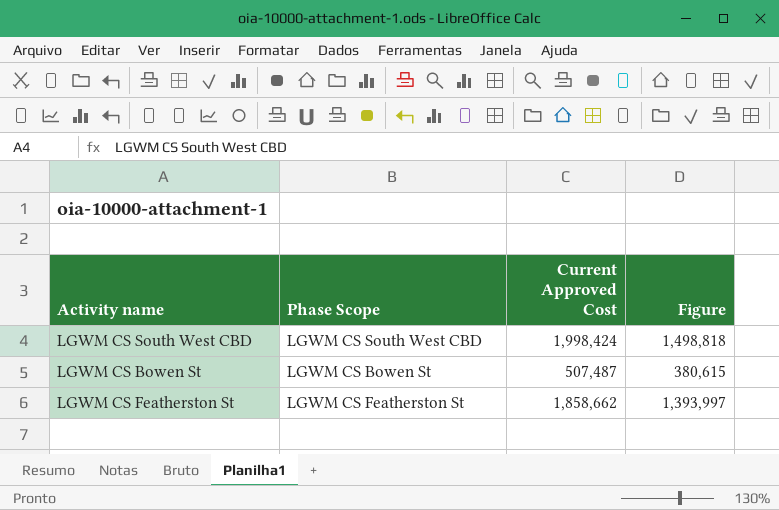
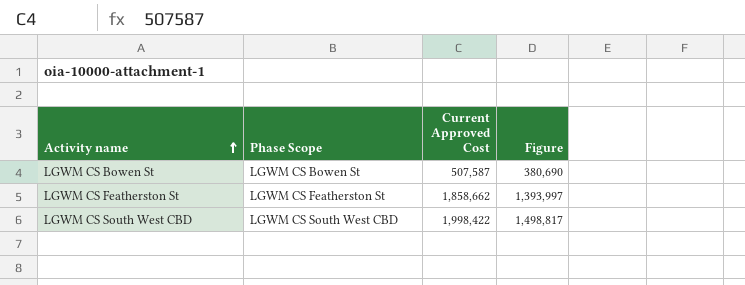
row order: none -> Activity name ascending
LGWM CS Bowen St | Current Approved Cost: 507,487 -> 507,587
LGWM CS Bowen St | Figure: 380,615 -> 380,690
LGWM CS South West CBD | Current Approved Cost: 1,998,424 -> 1,998,422
LGWM CS South West CBD | Figure: 1,498,818 -> 1,498,817

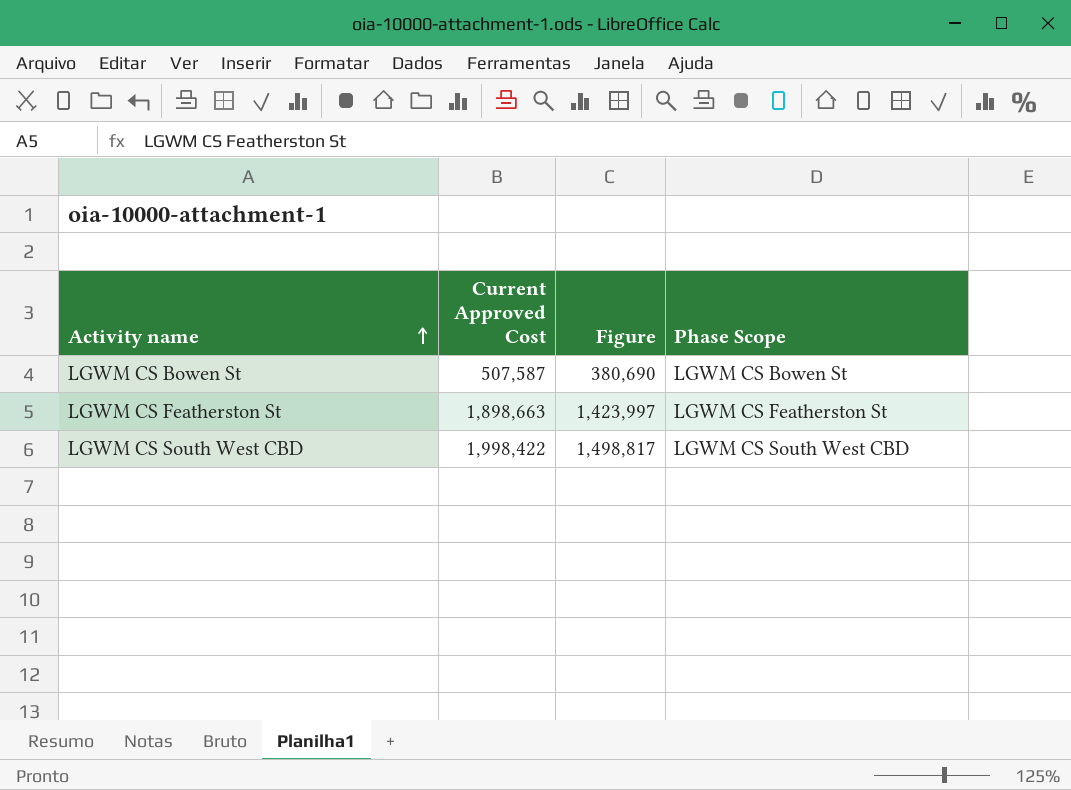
column Phase Scope | position: 2 -> 4
LGWM CS Featherston St | Current Approved Cost: 1,858,662 -> 1,898,663
LGWM CS Featherston St | Figure: 1,393,997 -> 1,423,997

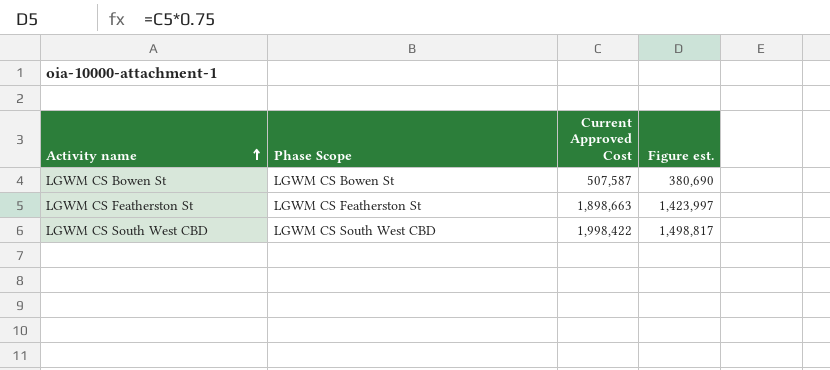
column Phase Scope | position: 4 -> 2
column name: Figure -> Figure est.

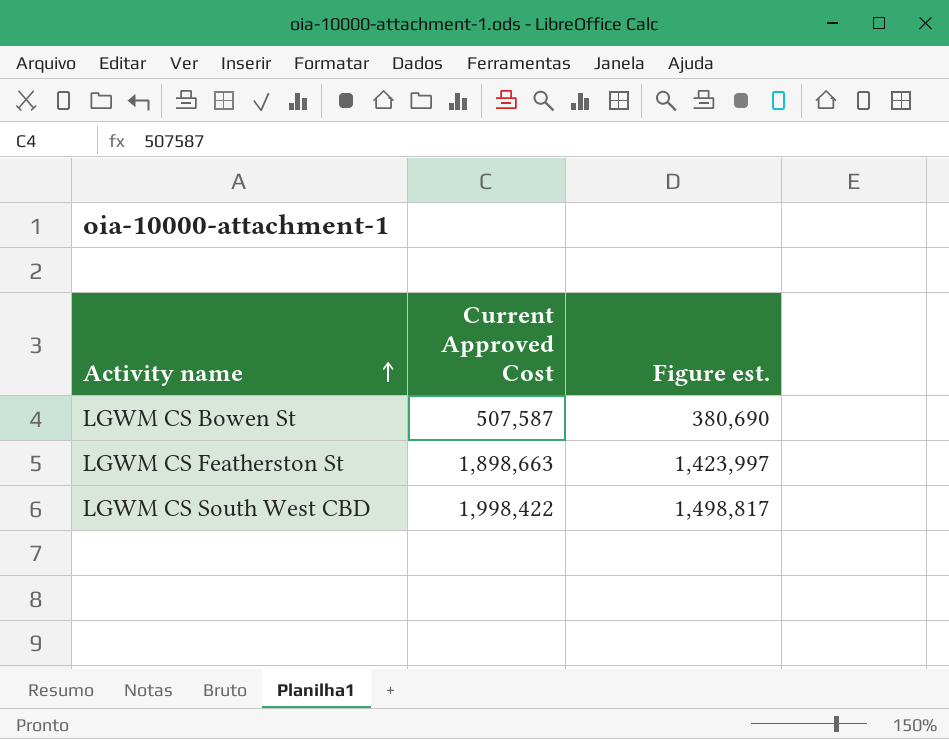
column Phase Scope | position: 2 -> none

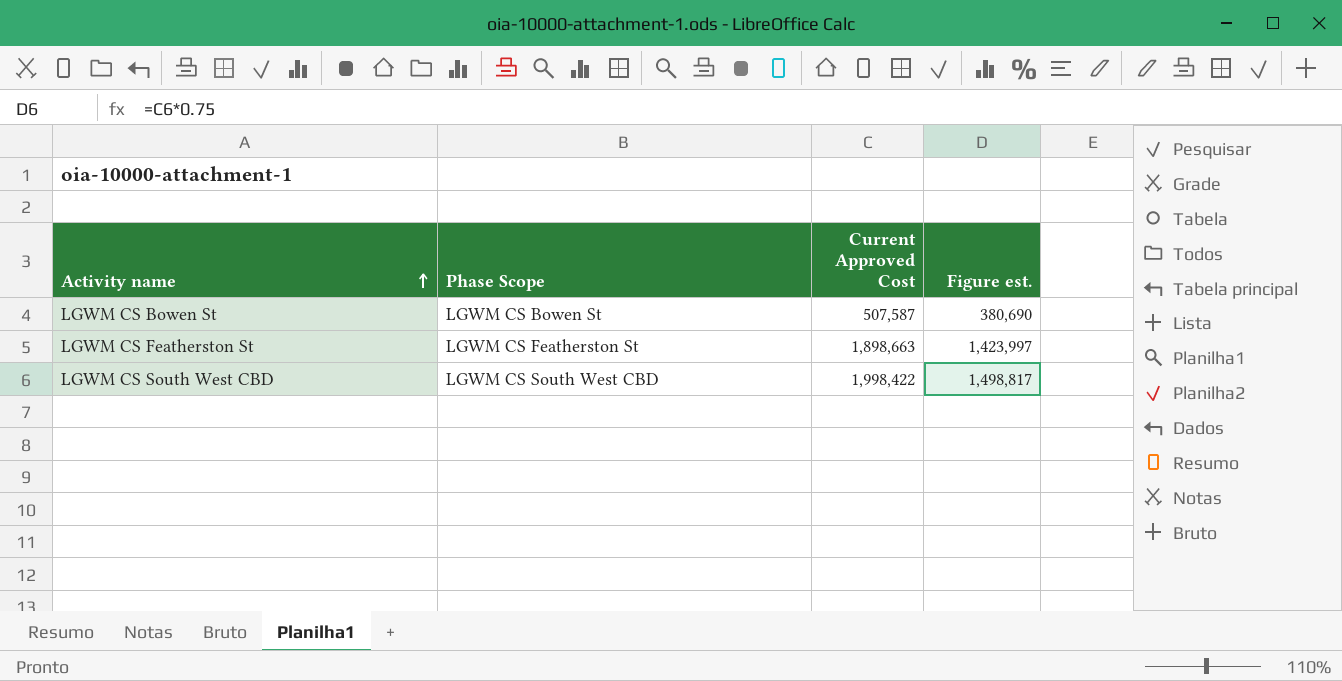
column Phase Scope | position: none -> 2

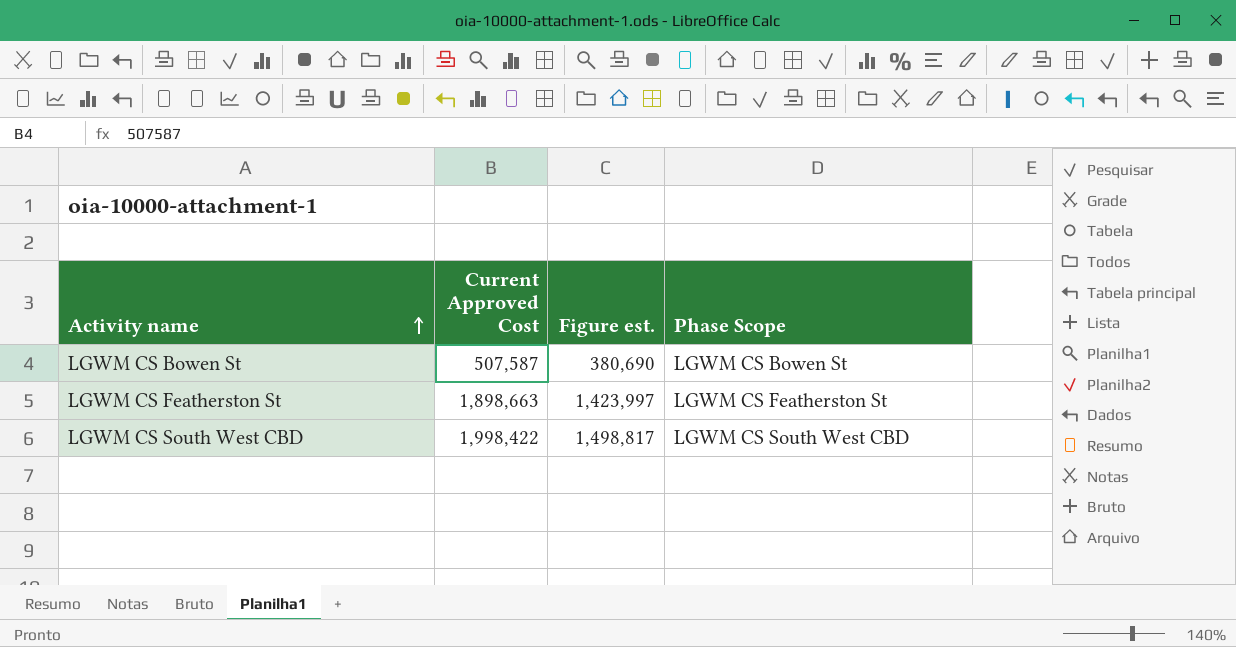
column Phase Scope | position: 2 -> 4

